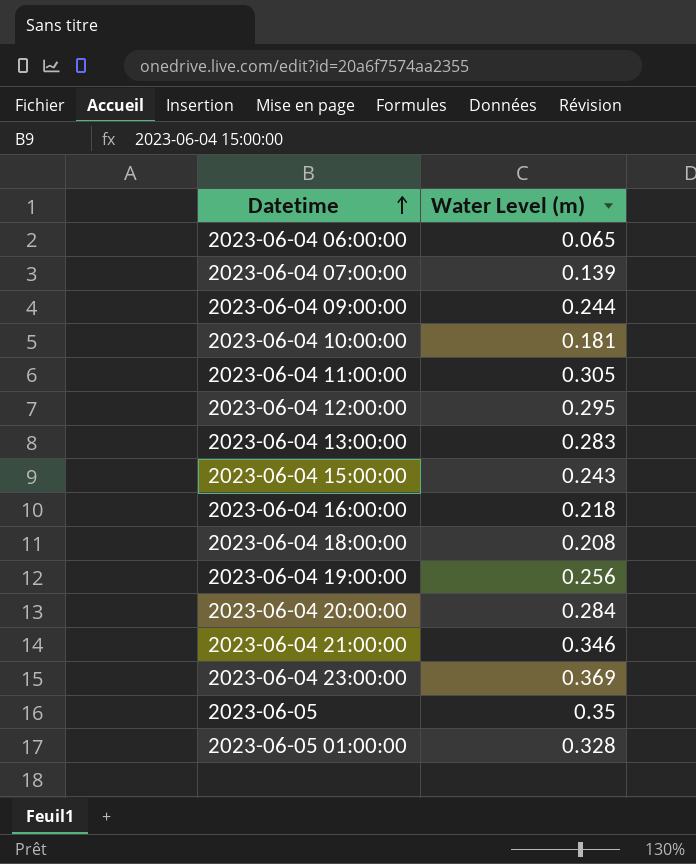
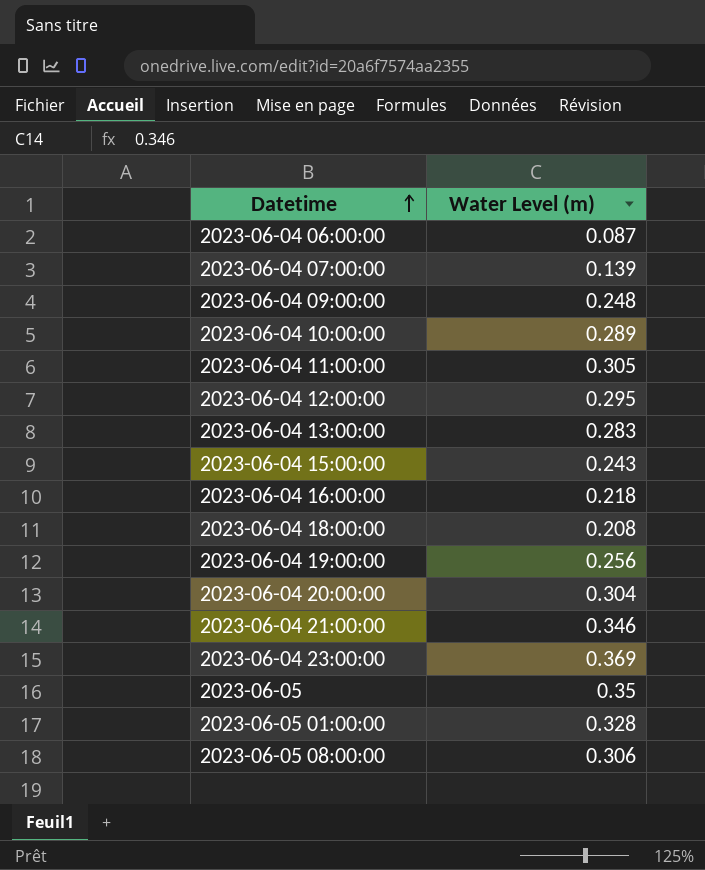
2023-06-04 06:00:00 | Water Level (m): 0.065 -> 0.087
2023-06-04 09:00:00 | Water Level (m): 0.244 -> 0.248
2023-06-04 10:00:00 | Water Level (m): 0.181 -> 0.289
2023-06-04 20:00:00 | Water Level (m): 0.284 -> 0.304
row 2023-06-05 08:00:00: none -> 0.306

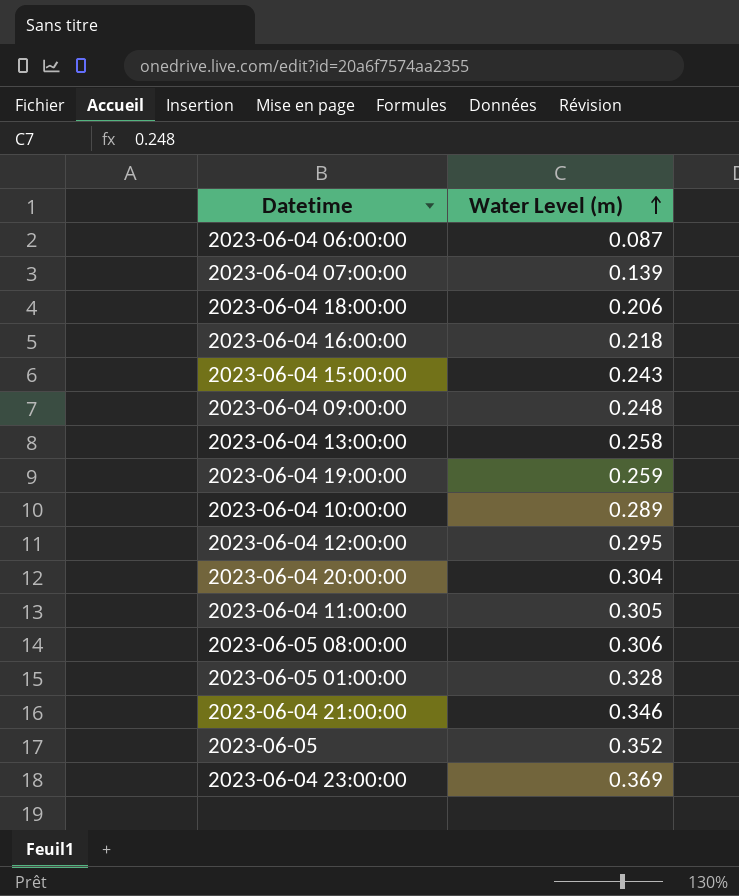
row order: Datetime ascending -> Water Level (m) ascending
2023-06-04 18:00:00 | Water Level (m): 0.208 -> 0.206
2023-06-04 13:00:00 | Water Level (m): 0.283 -> 0.258
2023-06-04 19:00:00 | Water Level (m): 0.256 -> 0.259
2023-06-05 | Water Level (m): 0.35 -> 0.352

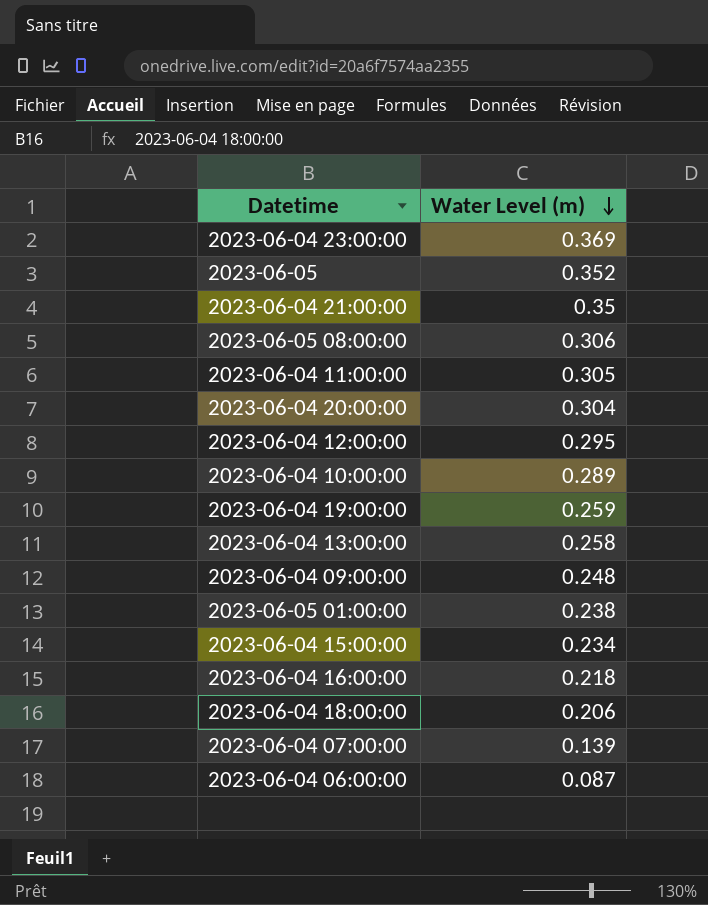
row order: Water Level (m) ascending -> Water Level (m) descending
2023-06-04 21:00:00 | Water Level (m): 0.346 -> 0.35
2023-06-05 01:00:00 | Water Level (m): 0.328 -> 0.238
2023-06-04 15:00:00 | Water Level (m): 0.243 -> 0.234

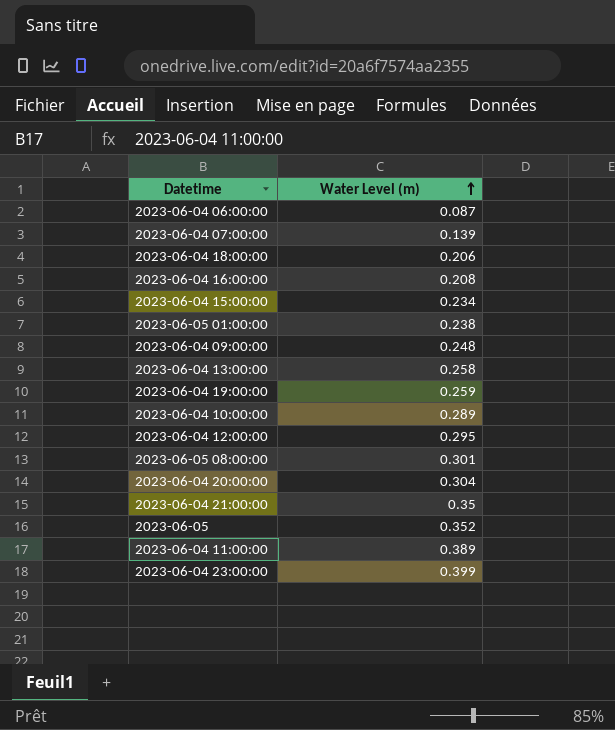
row order: Water Level (m) descending -> Water Level (m) ascending
2023-06-04 16:00:00 | Water Level (m): 0.218 -> 0.208
2023-06-05 08:00:00 | Water Level (m): 0.306 -> 0.301
2023-06-04 11:00:00 | Water Level (m): 0.305 -> 0.389
2023-06-04 23:00:00 | Water Level (m): 0.369 -> 0.399

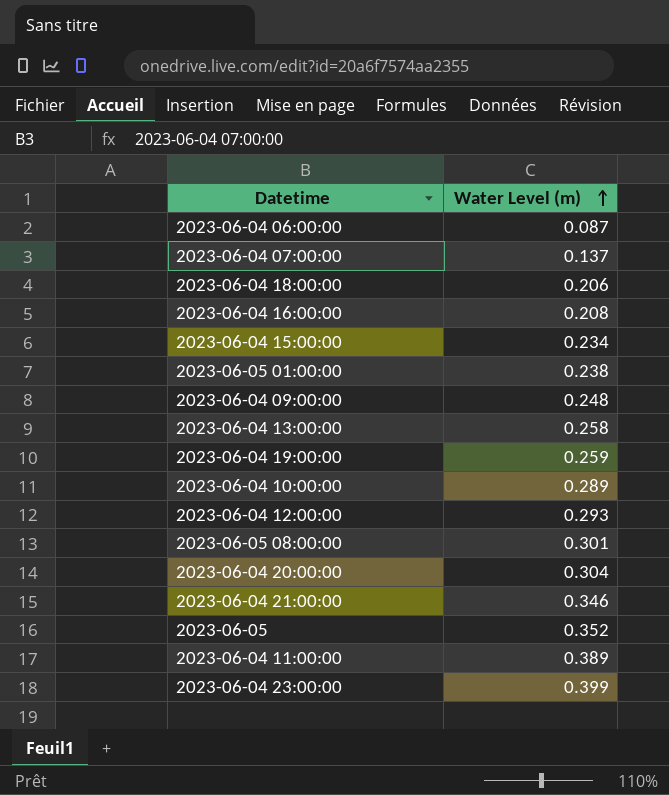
2023-06-04 07:00:00 | Water Level (m): 0.139 -> 0.137
2023-06-04 12:00:00 | Water Level (m): 0.295 -> 0.293
2023-06-04 21:00:00 | Water Level (m): 0.35 -> 0.346

